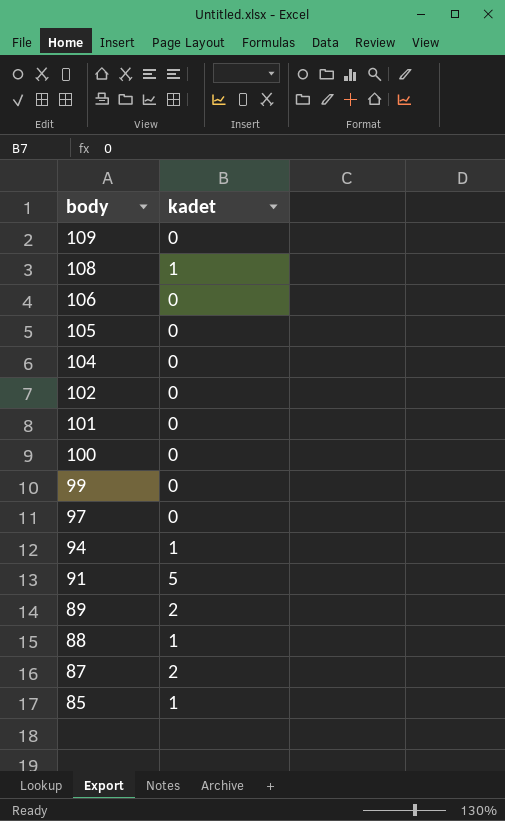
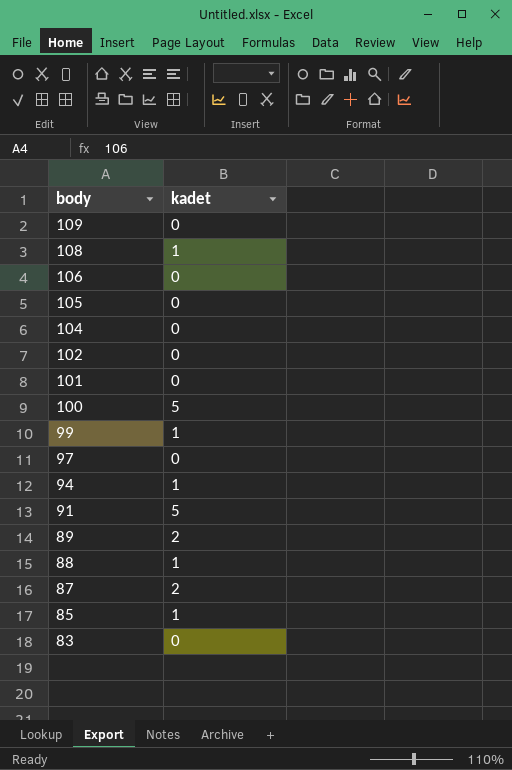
100 | kadet: 0 -> 5
99 | kadet: 0 -> 1
row 83: none -> 0

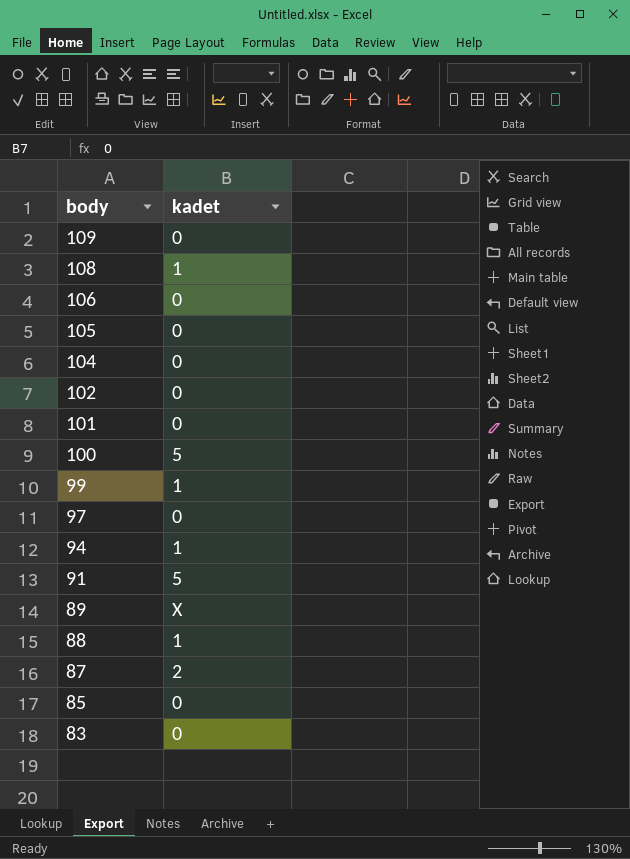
89 | kadet: 2 -> X
85 | kadet: 1 -> 0

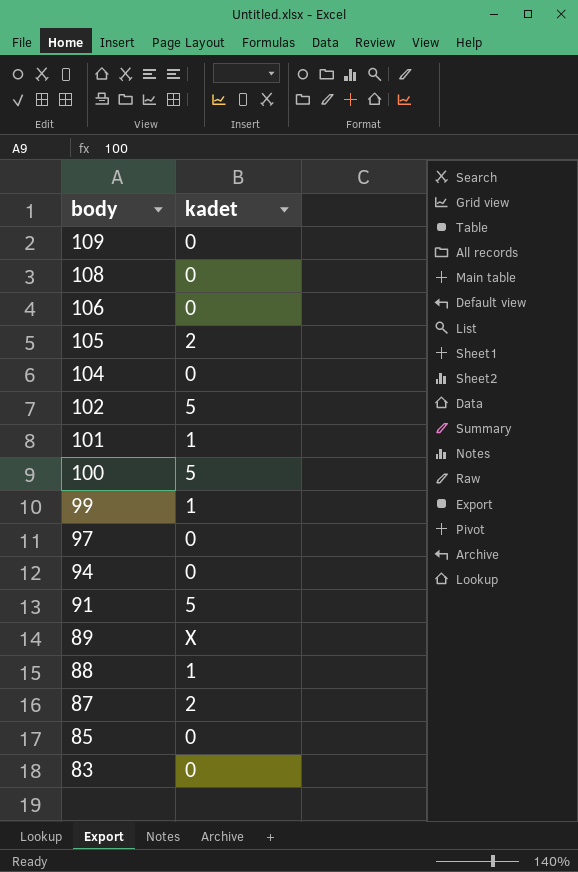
108 | kadet: 1 -> 0
105 | kadet: 0 -> 2
102 | kadet: 0 -> 5
101 | kadet: 0 -> 1
94 | kadet: 1 -> 0

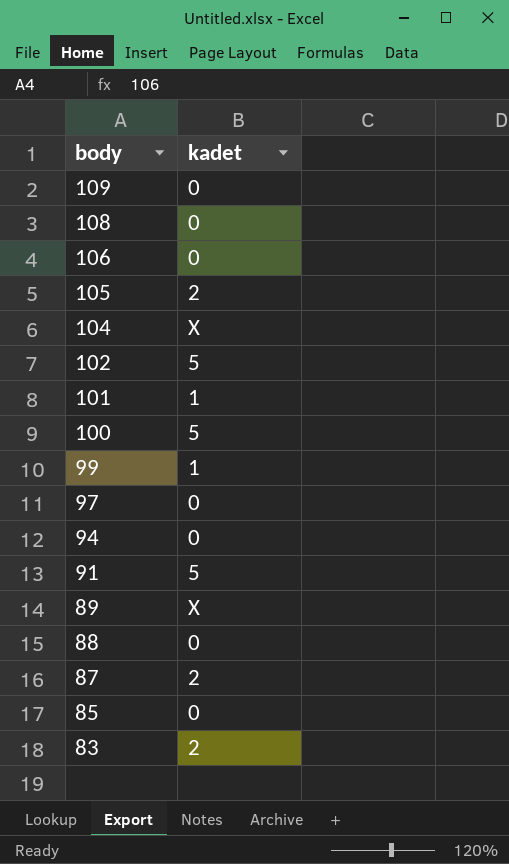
104 | kadet: 0 -> X
88 | kadet: 1 -> 0
83 | kadet: 0 -> 2

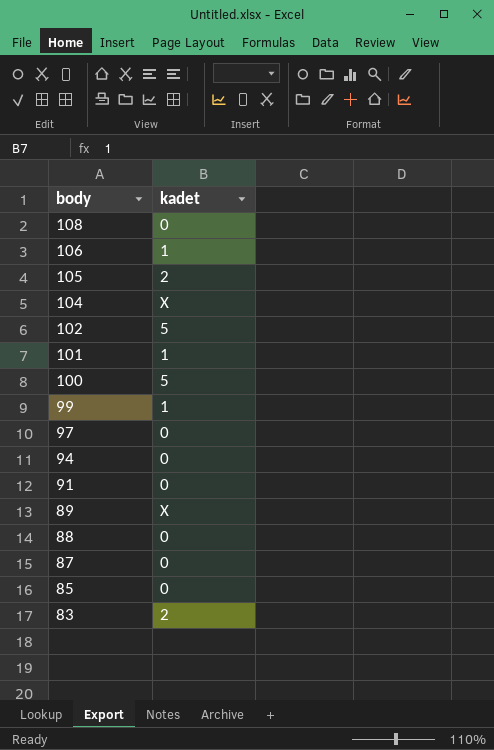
row 109: 0 -> none
106 | kadet: 0 -> 1
91 | kadet: 5 -> 0
87 | kadet: 2 -> 0

